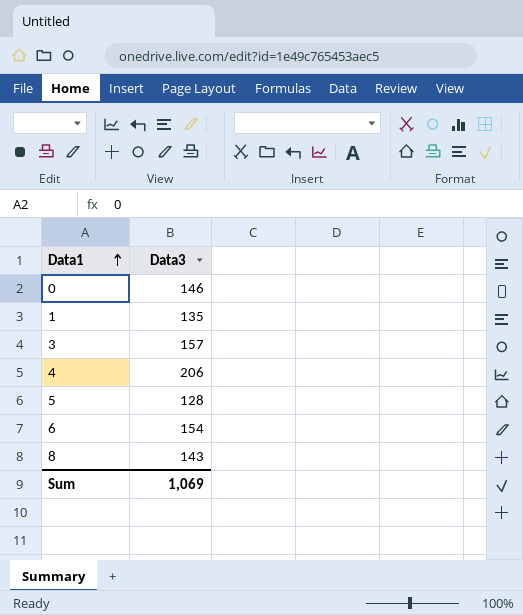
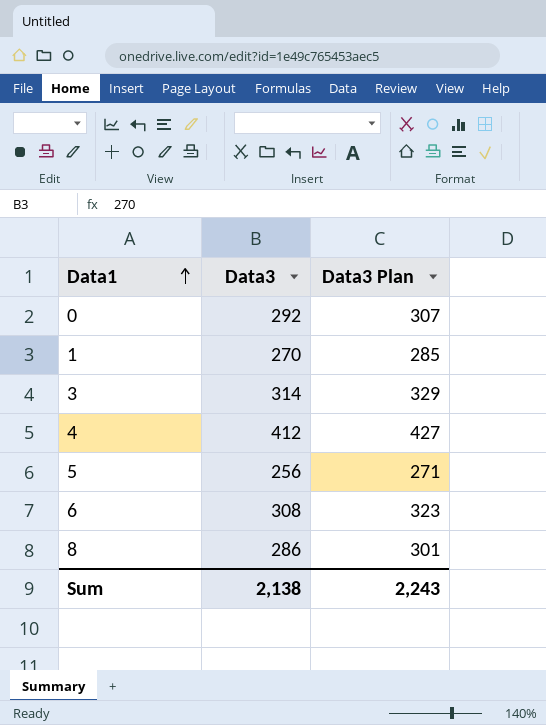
column Data3 Plan | formula: none -> [Data3] + 15
0 | Data3: 146 -> 292
1 | Data3: 135 -> 270
3 | Data3: 157 -> 314
4 | Data3: 206 -> 412
5 | Data3: 128 -> 256
6 | Data3: 154 -> 308
8 | Data3: 143 -> 286
Sum | Data3: 1,069 -> 2,138

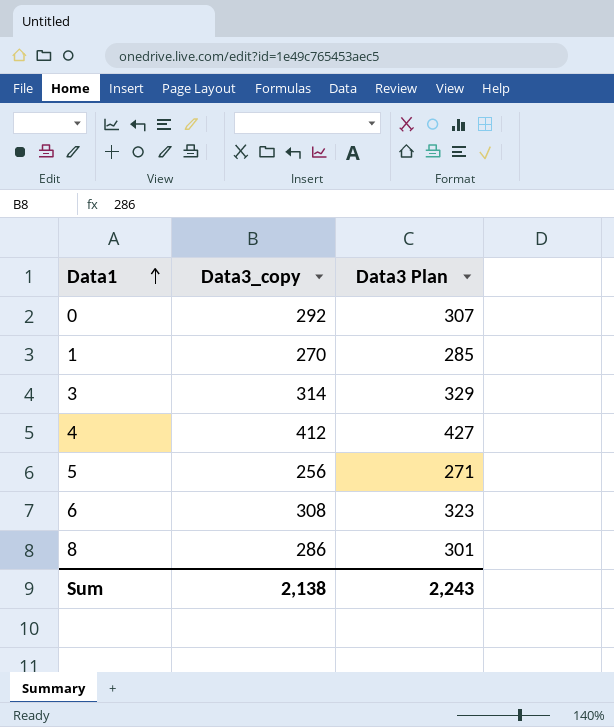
column name: Data3 -> Data3_copy

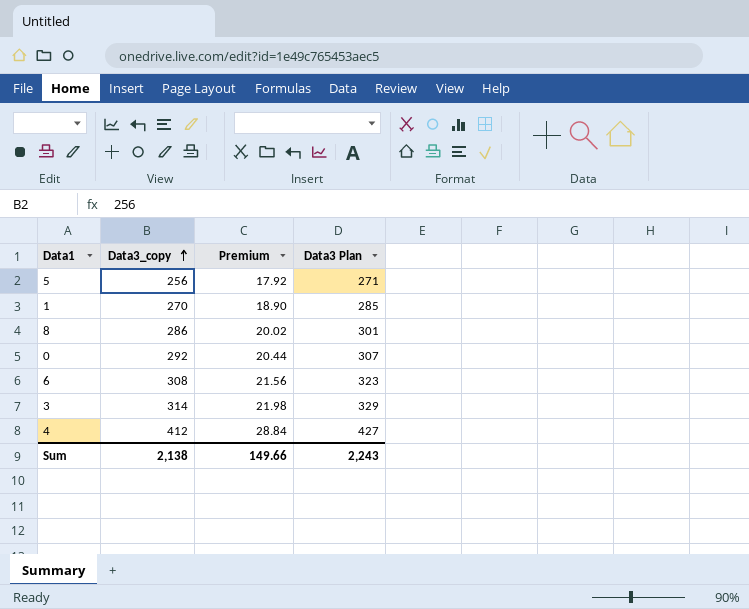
row order: Data1 ascending -> Data3_copy ascending
column Premium | formula: none -> [Data3_copy] * 0.07

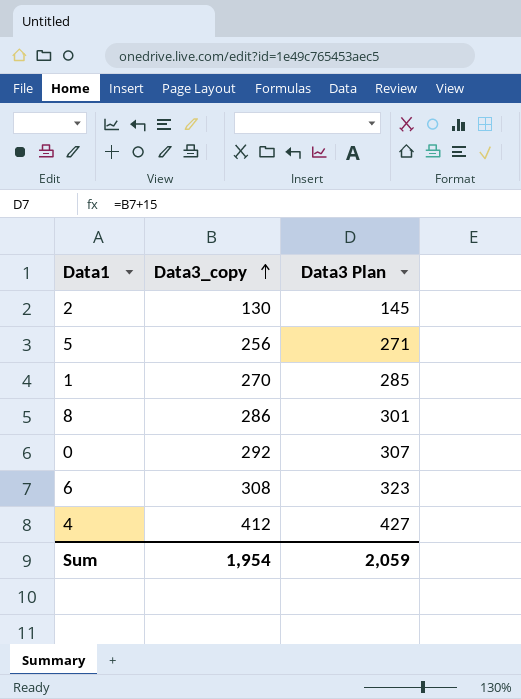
column Premium | formula: [Data3_copy] * 0.07 -> none
row 3: 314 | 21.98 | 329 -> none
row 2: none -> 130 | 145
Sum | Data3_copy: 2,138 -> 1,954
Sum | Data3 Plan: 2,243 -> 2,059

